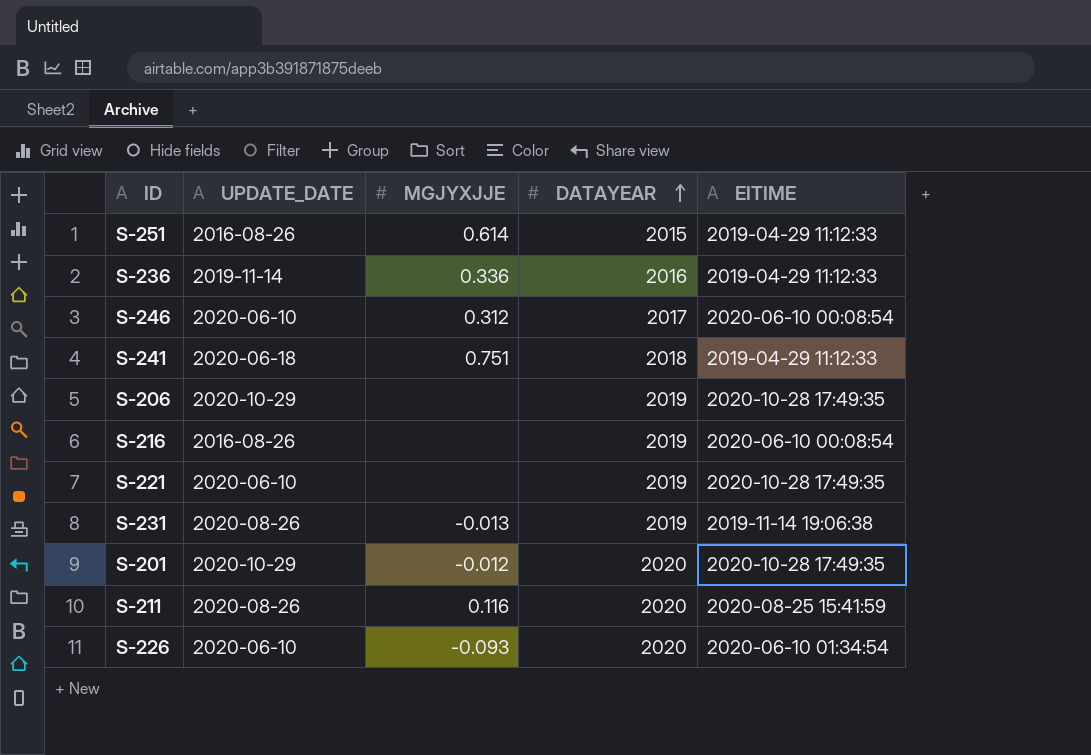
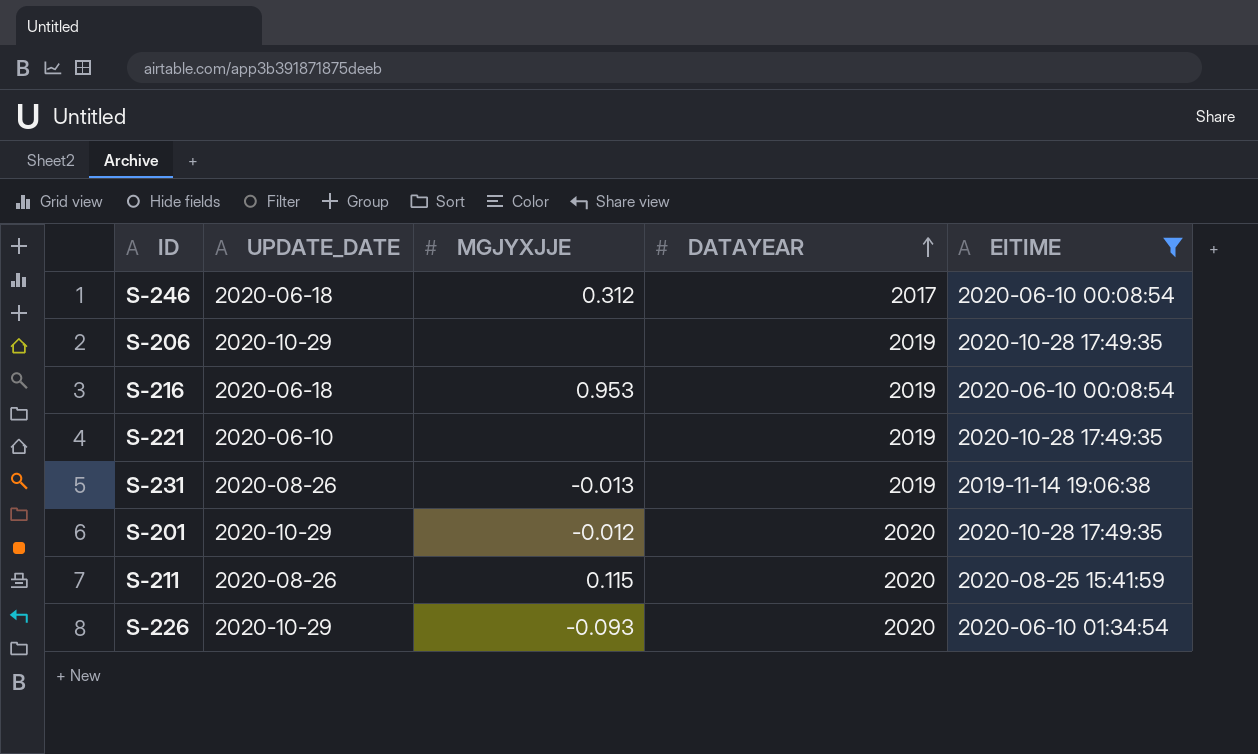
filter: none -> EITIME != 2019-04-29 11:12:33
S-246 | UPDATE_DATE: 2020-06-10 -> 2020-06-18
S-216 | UPDATE_DATE: 2016-08-26 -> 2020-06-18
S-216 | MGJYXJJE: none -> 0.953
S-211 | MGJYXJJE: 0.116 -> 0.115
S-226 | UPDATE_DATE: 2020-06-10 -> 2020-10-29

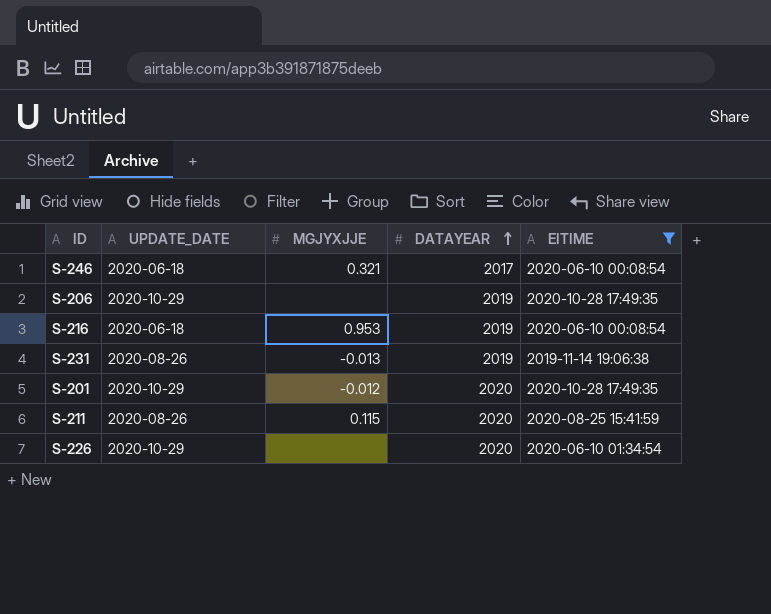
row S-221: 2020-06-10 | none | 2019 | 2020-10-28 17:49:35 -> none
S-246 | MGJYXJJE: 0.312 -> 0.321
S-226 | MGJYXJJE: -0.093 -> none

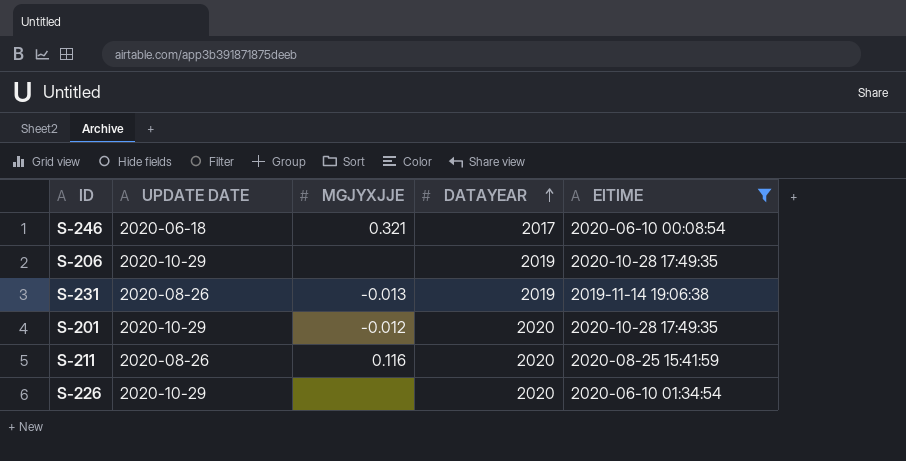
column name: UPDATE_DATE -> UPDATE DATE
row S-216: 2020-06-18 | 0.953 | 2019 | 2020-06-10 00:08:54 -> none
S-211 | MGJYXJJE: 0.115 -> 0.116

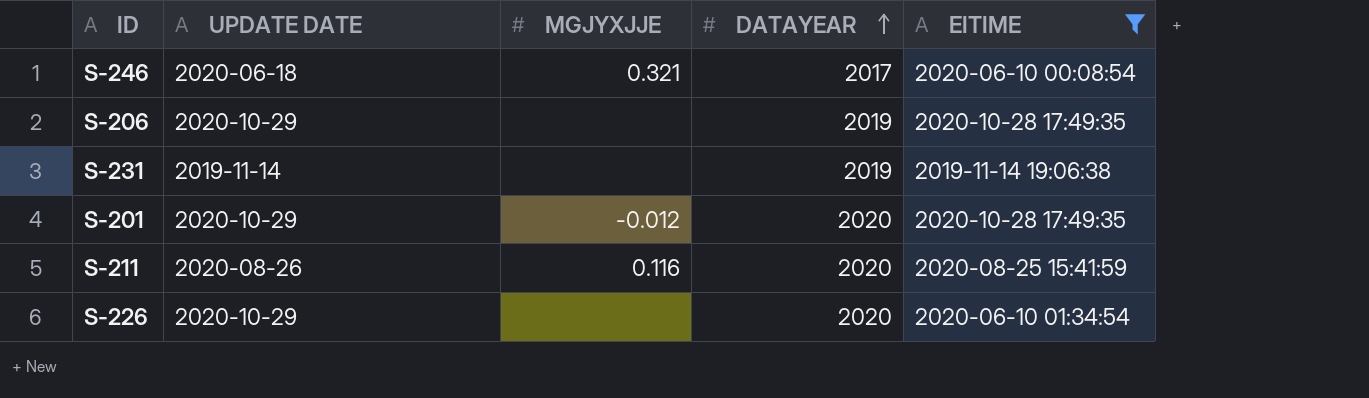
S-231 | UPDATE DATE: 2020-08-26 -> 2019-11-14
S-231 | MGJYXJJE: -0.013 -> none

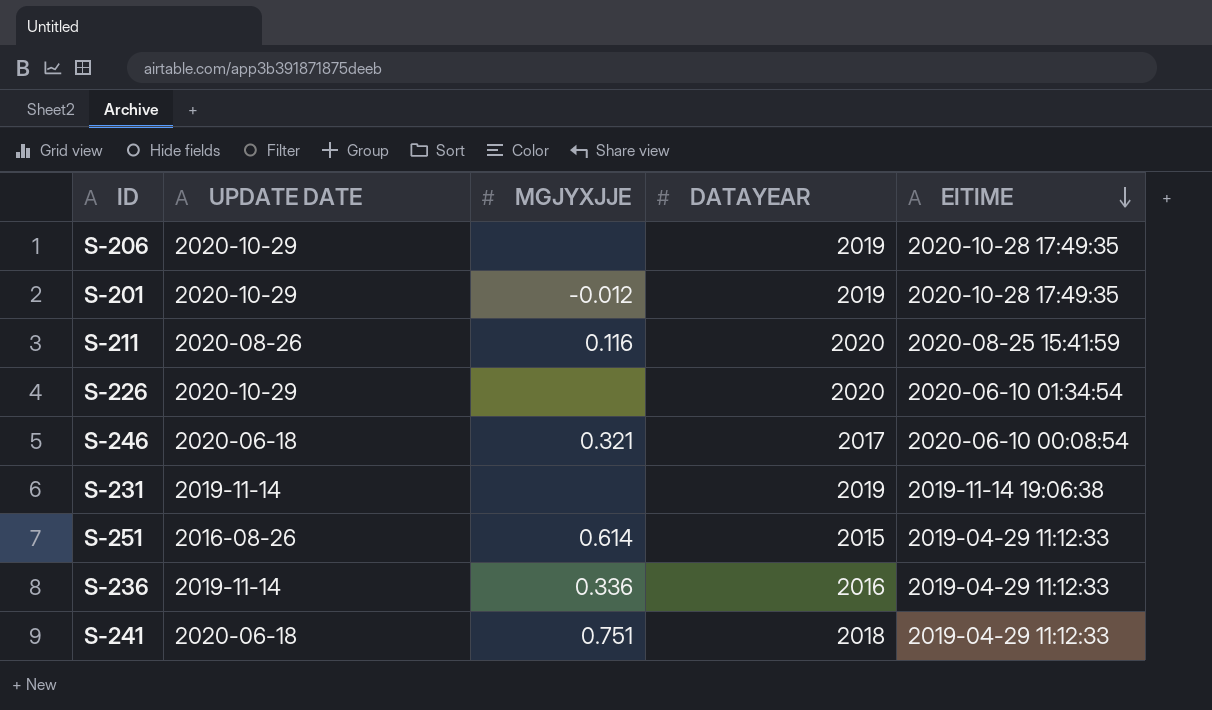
filter: EITIME != 2019-04-29 11:12:33 -> none
row order: DATAYEAR ascending -> EITIME descending
S-201 | DATAYEAR: 2020 -> 2019

